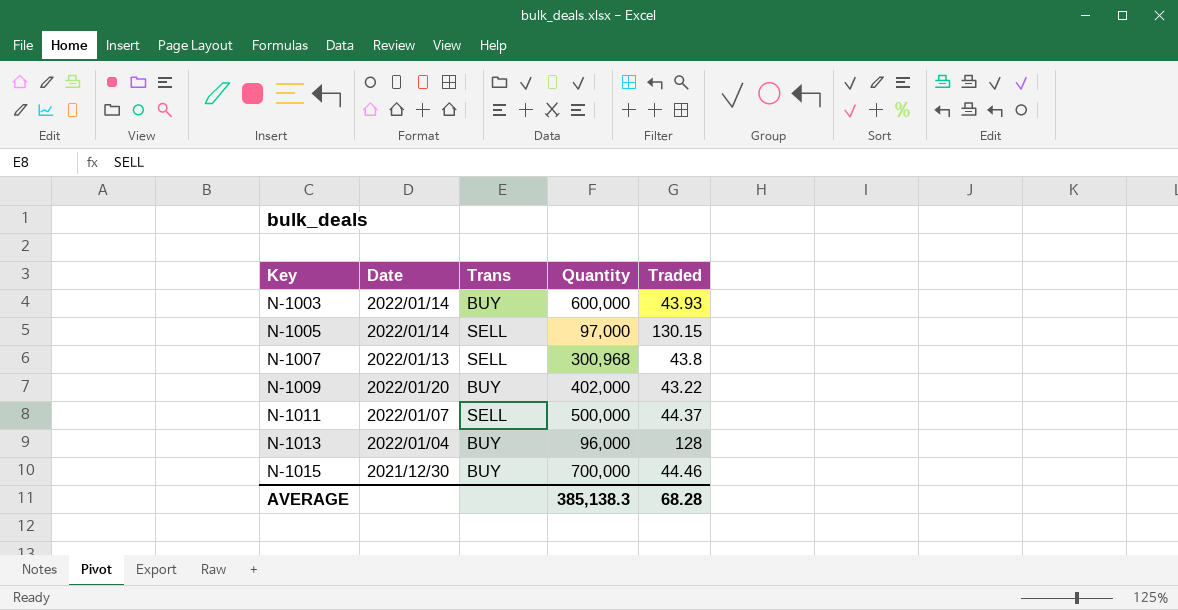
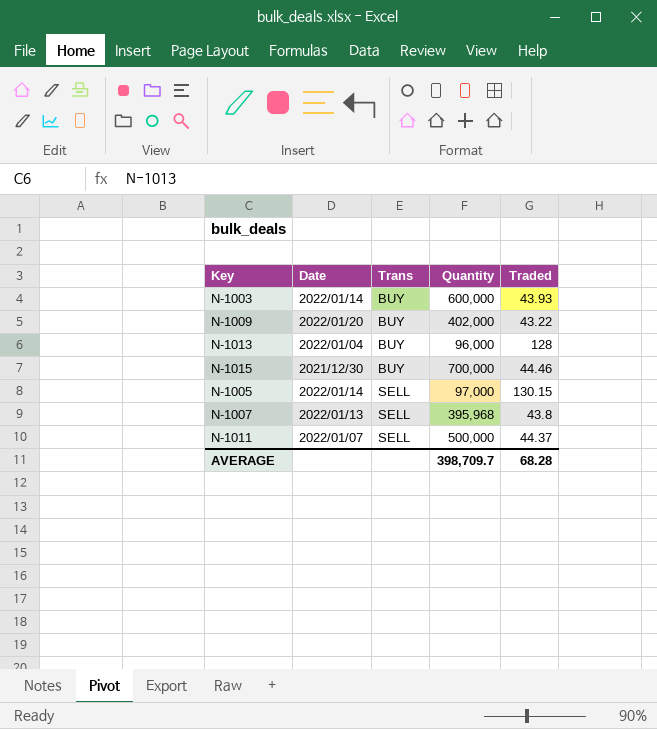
row order: Key ascending -> Trans ascending
N-1007 | Quantity: 300,968 -> 395,968
AVERAGE | Quantity: 385,138.3 -> 398,709.7

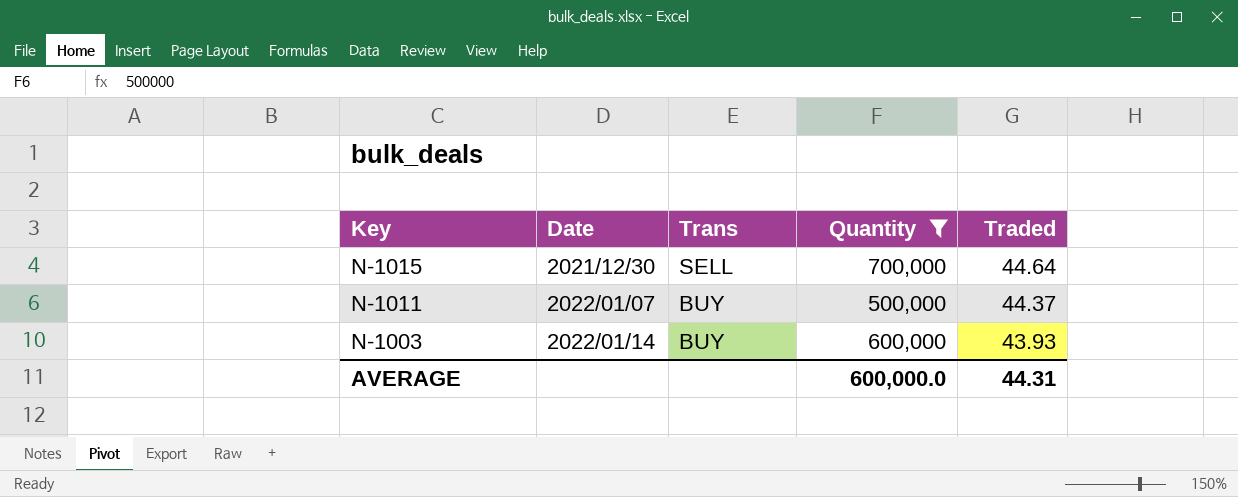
filter: none -> Quantity >= 500,000
row order: Trans ascending -> Key descending
N-1015 | Trans: BUY -> SELL
N-1015 | Traded: 44.46 -> 44.64
N-1011 | Trans: SELL -> BUY
AVERAGE | Quantity: 398,709.7 -> 600,000.0
AVERAGE | Traded: 68.28 -> 44.31

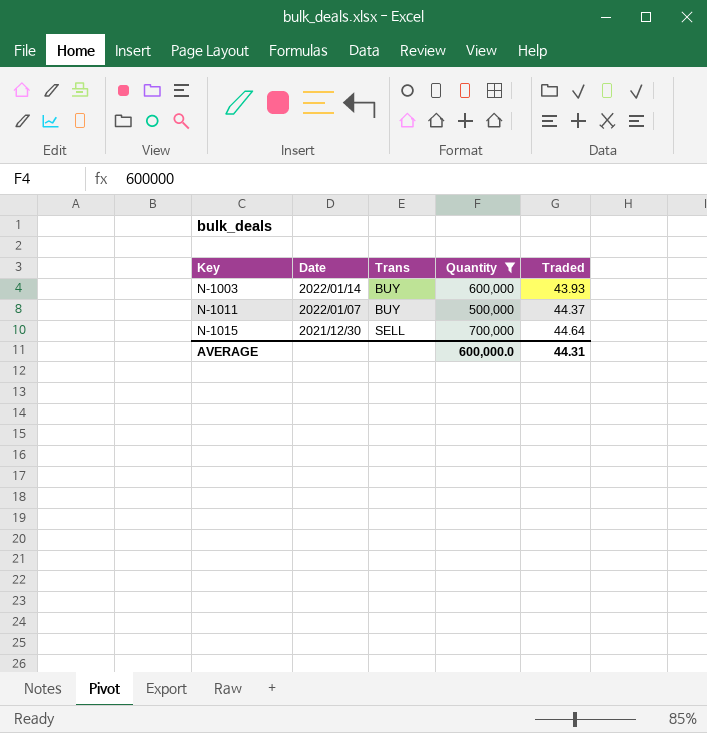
row order: Key descending -> Key ascending

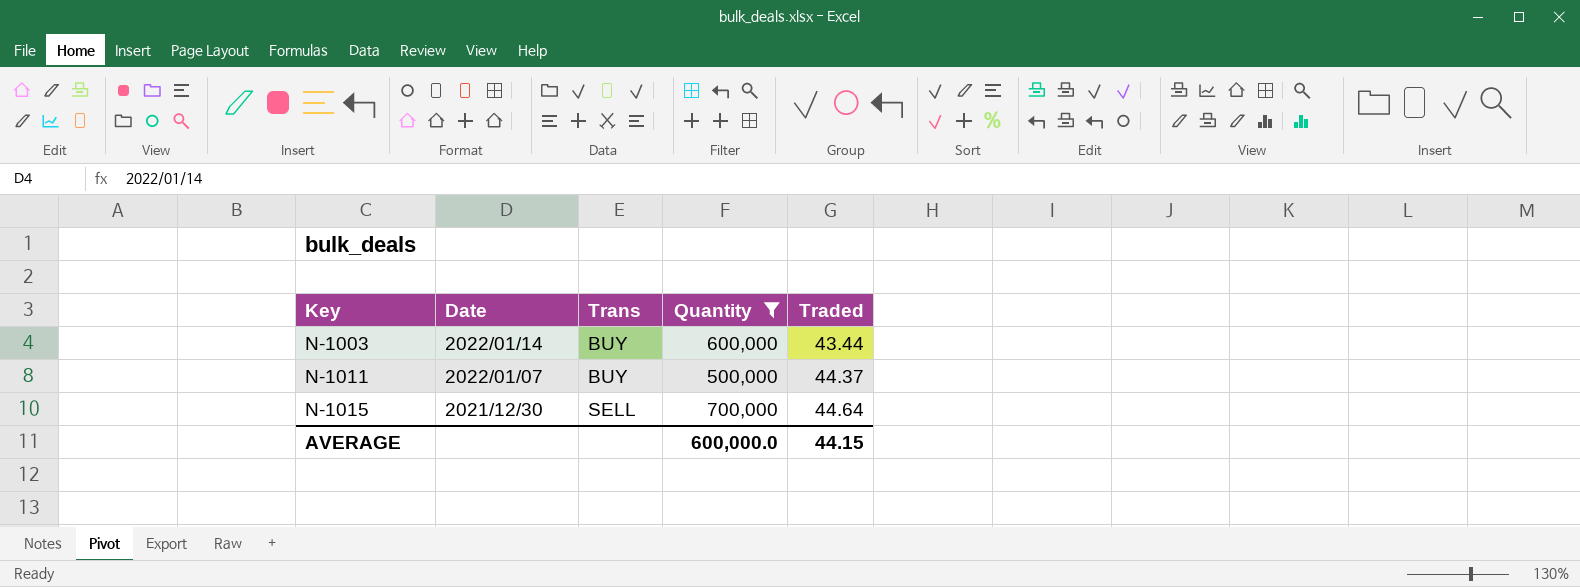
N-1003 | Traded: 43.93 -> 43.44
AVERAGE | Traded: 44.31 -> 44.15

